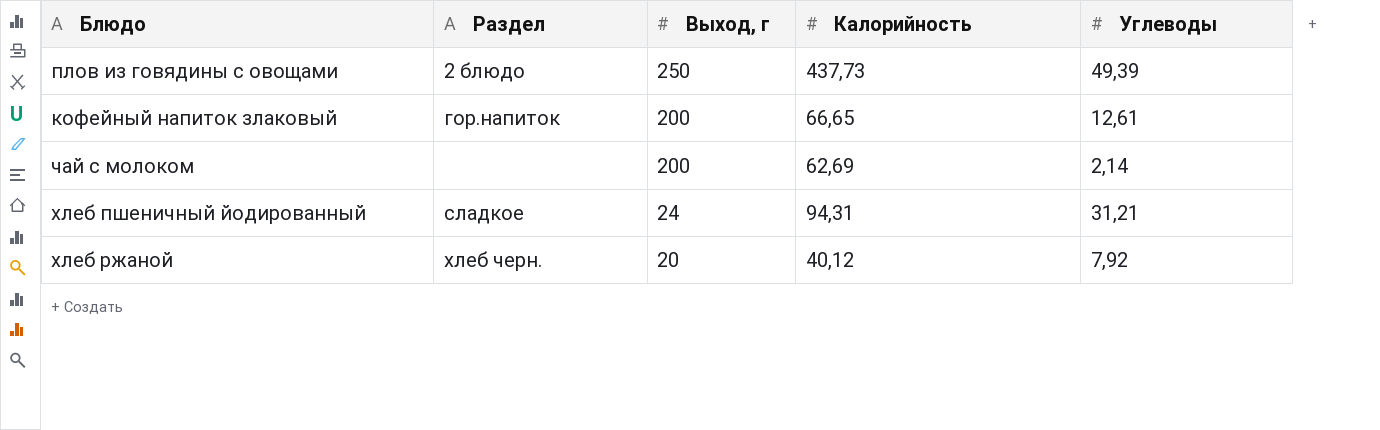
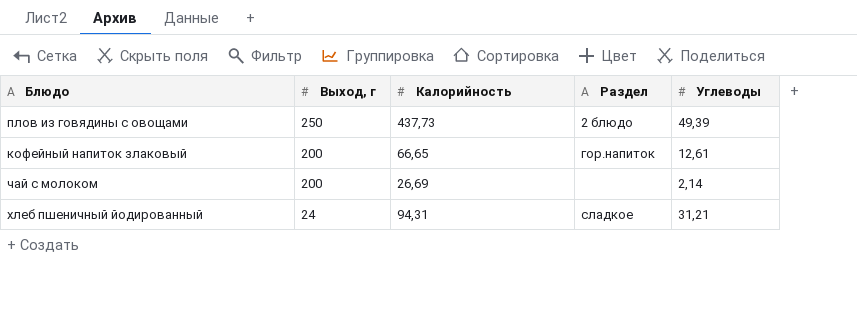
column Раздел | position: 2 -> 4
row хлеб ржаной: хлеб черн. | 20 | 40,12 | 7,92 -> none
чай с молоком | Калорийность: 62,69 -> 26,69

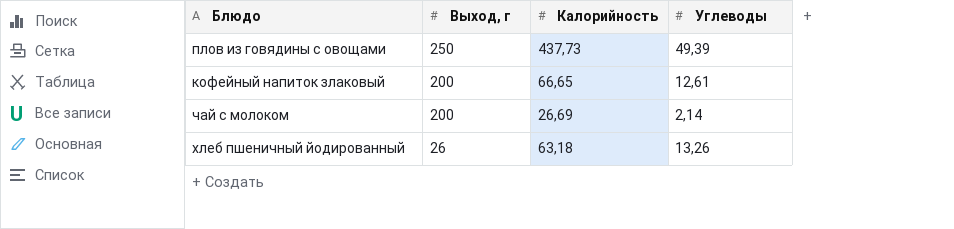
column Раздел | position: 4 -> none
хлеб пшеничный йодированный | Выход, г: 24 -> 26
хлеб пшеничный йодированный | Калорийность: 94,31 -> 63,18
хлеб пшеничный йодированный | Углеводы: 31,21 -> 13,26

